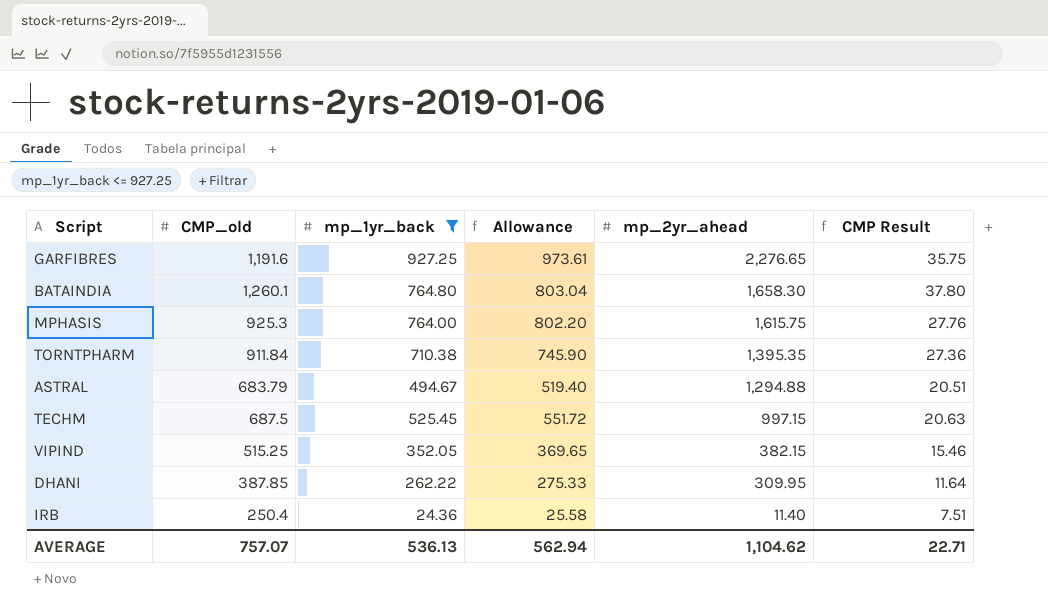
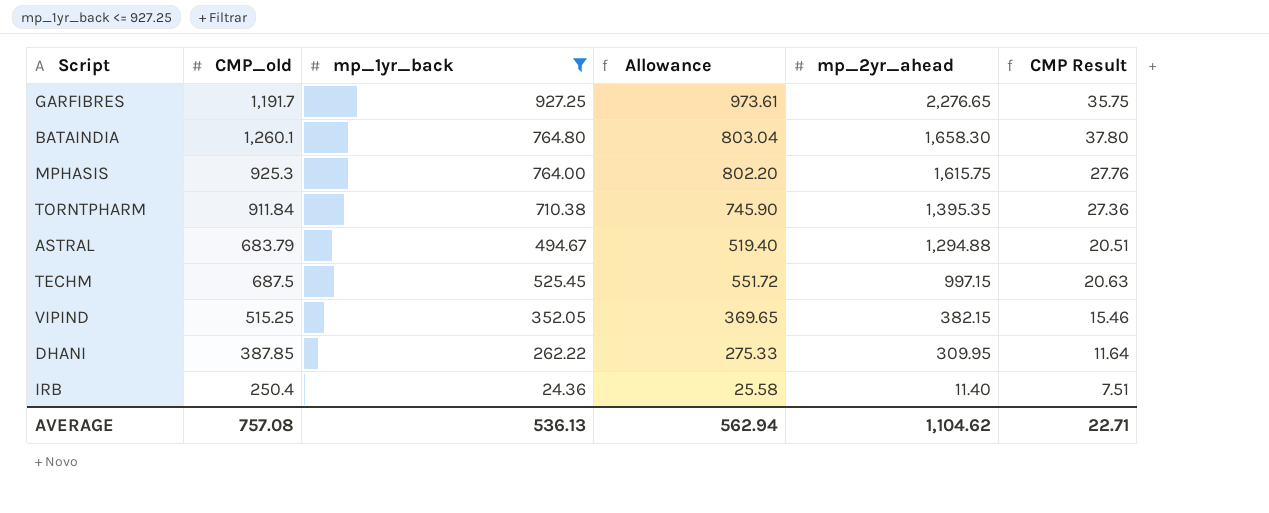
GARFIBRES | CMP_old: 1,191.6 -> 1,191.7
AVERAGE | CMP_old: 757.07 -> 757.08

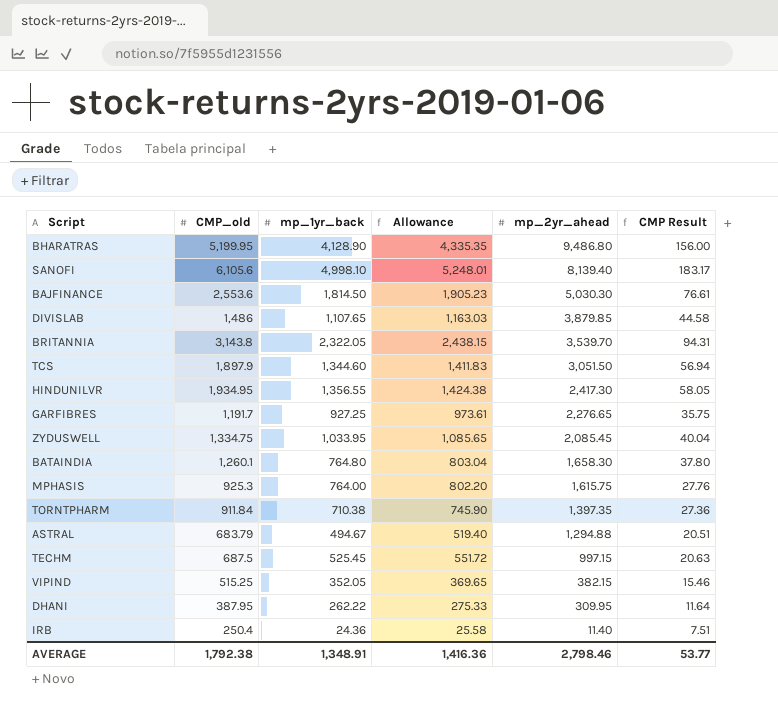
filter: mp_1yr_back <= 927.25 -> none
TORNTPHARM | mp_2yr_ahead: 1,395.35 -> 1,397.35
DHANI | CMP_old: 387.85 -> 387.95
AVERAGE | CMP_old: 757.08 -> 1,792.38
AVERAGE | mp_1yr_back: 536.13 -> 1,348.91
AVERAGE | Allowance: 562.94 -> 1,416.36
AVERAGE | mp_2yr_ahead: 1,104.62 -> 2,798.46
AVERAGE | CMP Result: 22.71 -> 53.77

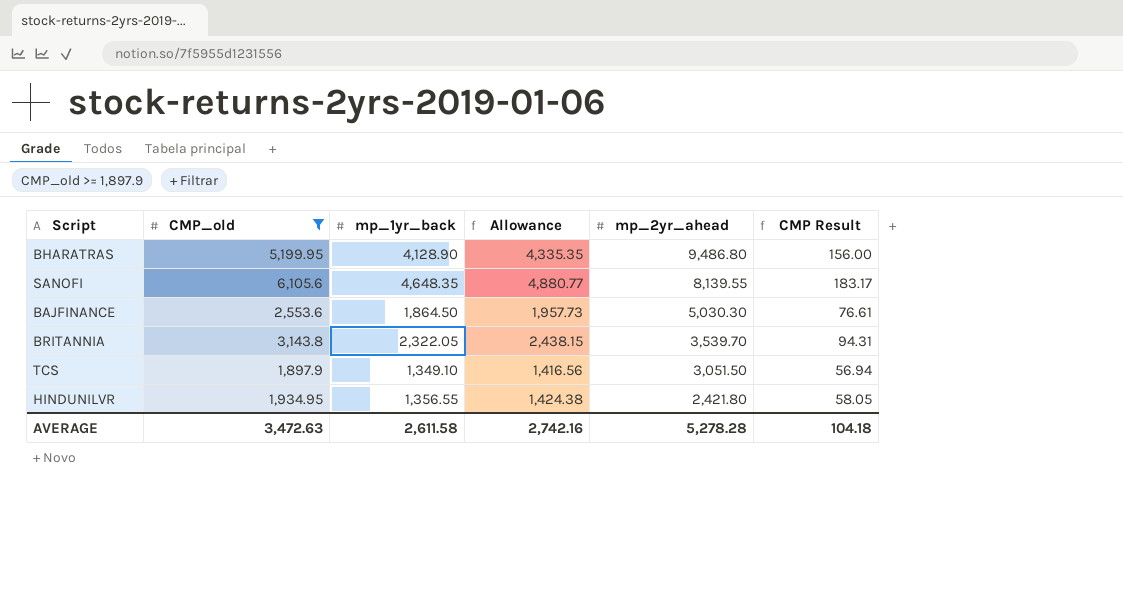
filter: none -> CMP_old >= 1,897.9
SANOFI | mp_1yr_back: 4,998.10 -> 4,648.35
SANOFI | Allowance: 5,248.01 -> 4,880.77
SANOFI | mp_2yr_ahead: 8,139.40 -> 8,139.55
BAJFINANCE | mp_1yr_back: 1,814.50 -> 1,864.50
BAJFINANCE | Allowance: 1,905.23 -> 1,957.73
TCS | mp_1yr_back: 1,344.60 -> 1,349.10
TCS | Allowance: 1,411.83 -> 1,416.56
HINDUNILVR | mp_2yr_ahead: 2,417.30 -> 2,421.80
AVERAGE | CMP_old: 1,792.38 -> 3,472.63
AVERAGE | mp_1yr_back: 1,348.91 -> 2,611.58
AVERAGE | Allowance: 1,416.36 -> 2,742.16
AVERAGE | mp_2yr_ahead: 2,798.46 -> 5,278.28
AVERAGE | CMP Result: 53.77 -> 104.18

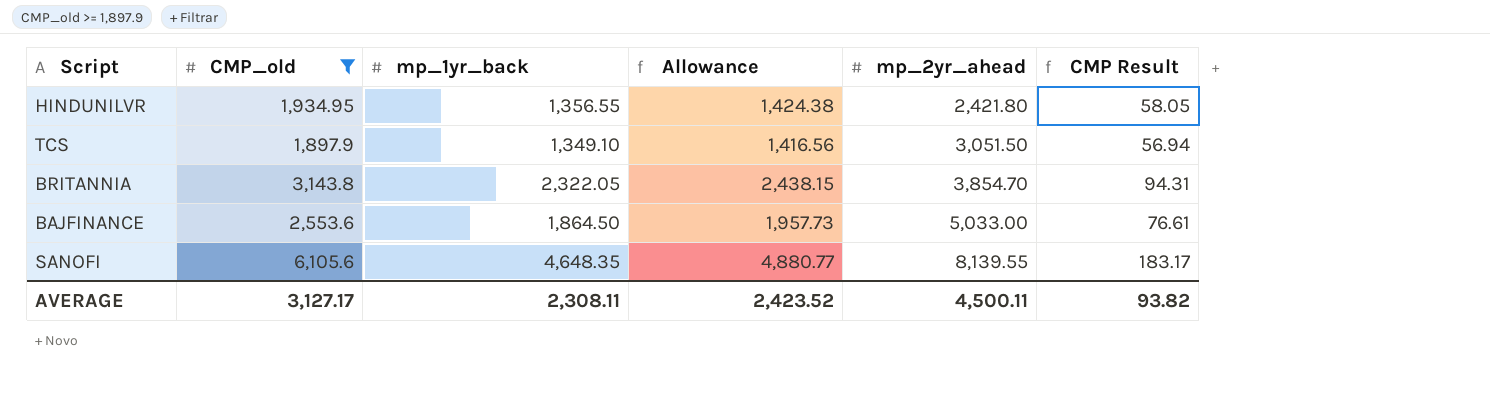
row order: mp_2yr_ahead descending -> mp_2yr_ahead ascending
row BHARATRAS: 5,199.95 | 4,128.90 | 4,335.35 | 9,486.80 | 156.00 -> none
BRITANNIA | mp_2yr_ahead: 3,539.70 -> 3,854.70
BAJFINANCE | mp_2yr_ahead: 5,030.30 -> 5,033.00
AVERAGE | CMP_old: 3,472.63 -> 3,127.17
AVERAGE | mp_1yr_back: 2,611.58 -> 2,308.11
AVERAGE | Allowance: 2,742.16 -> 2,423.52
AVERAGE | mp_2yr_ahead: 5,278.28 -> 4,500.11
AVERAGE | CMP Result: 104.18 -> 93.82

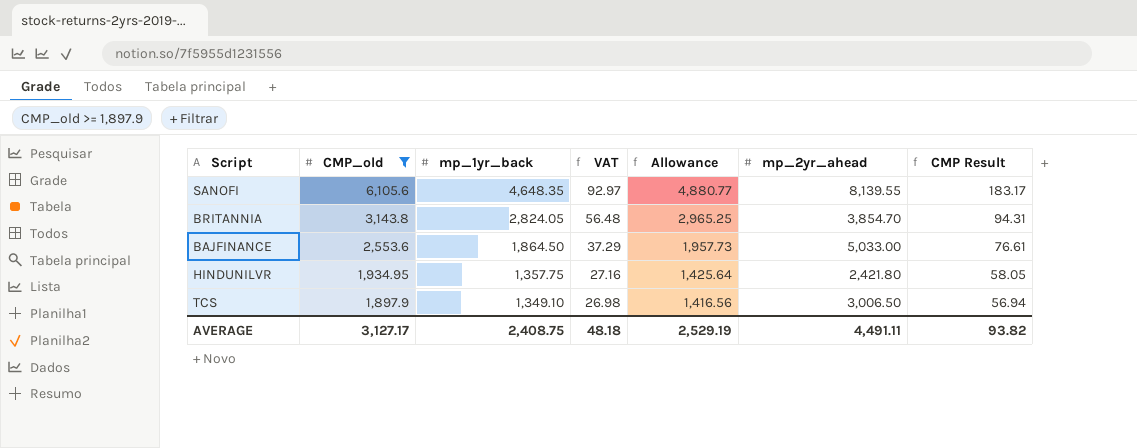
row order: mp_2yr_ahead ascending -> CMP_old descending
column VAT | formula: none -> [mp_1yr_back] * 0.02
BRITANNIA | mp_1yr_back: 2,322.05 -> 2,824.05
BRITANNIA | Allowance: 2,438.15 -> 2,965.25
HINDUNILVR | mp_1yr_back: 1,356.55 -> 1,357.75
HINDUNILVR | Allowance: 1,424.38 -> 1,425.64
TCS | mp_2yr_ahead: 3,051.50 -> 3,006.50
AVERAGE | mp_1yr_back: 2,308.11 -> 2,408.75
AVERAGE | Allowance: 2,423.52 -> 2,529.19
AVERAGE | mp_2yr_ahead: 4,500.11 -> 4,491.11

